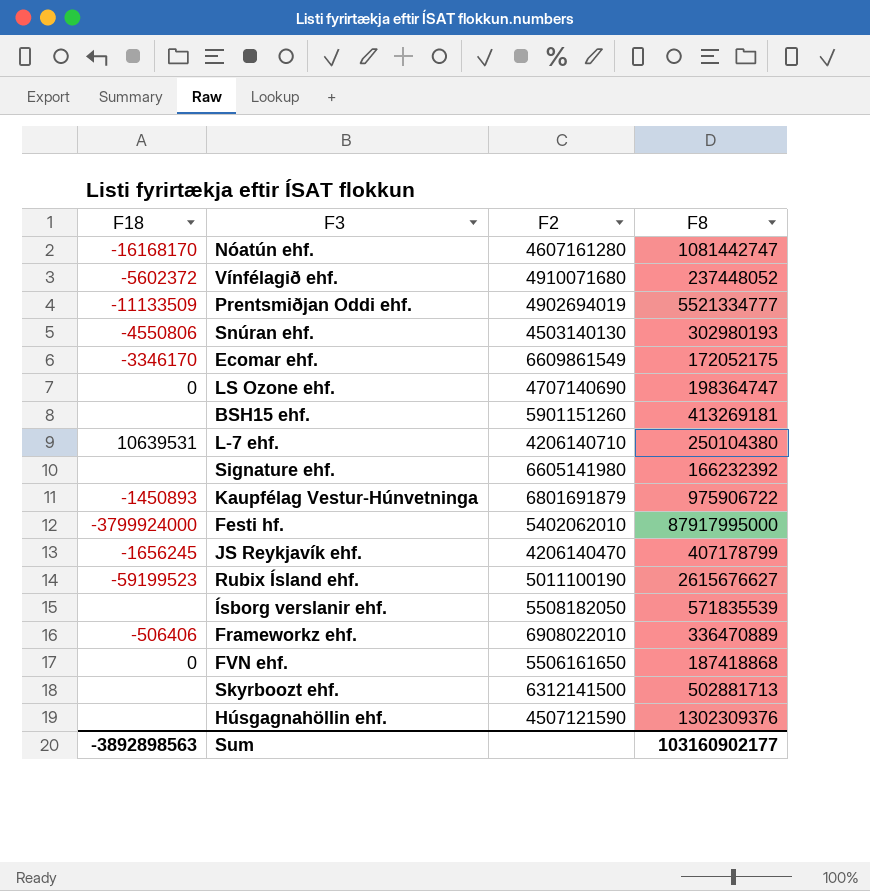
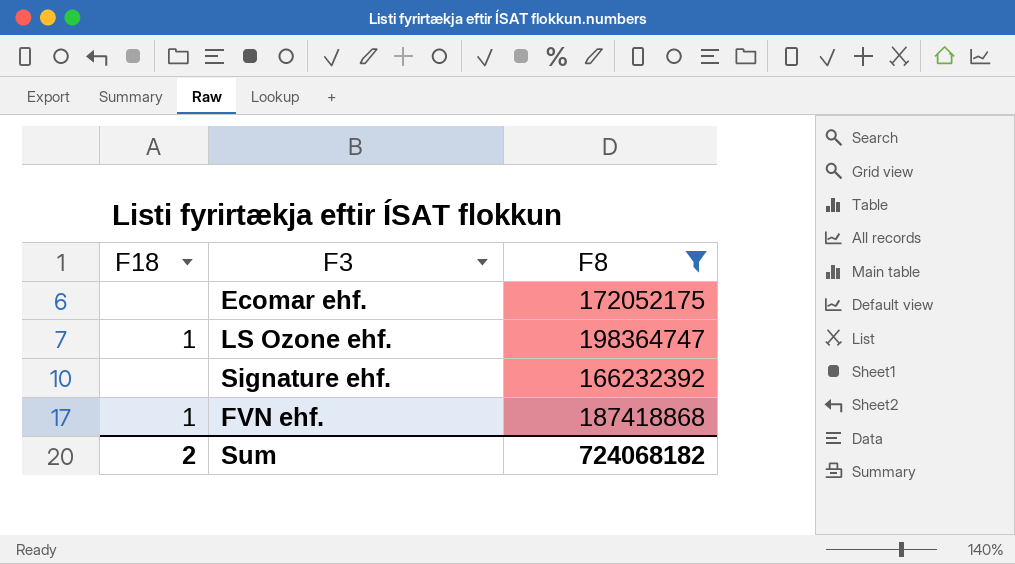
filter: none -> F8 <= 198364747
column F2 | position: 3 -> none
Ecomar ehf. | F18: -3346170 -> none
LS Ozone ehf. | F18: 0 -> 1
FVN ehf. | F18: 0 -> 1
Sum | F18: -3892898563 -> 2
Sum | F8: 103160902177 -> 724068182

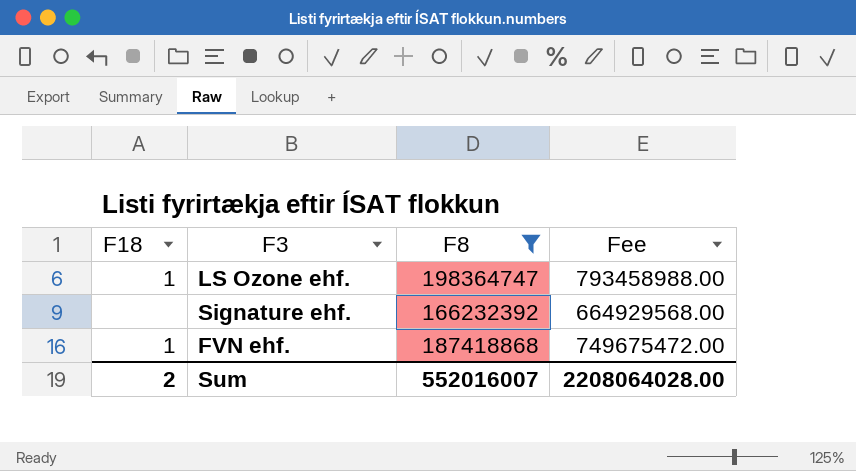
column Fee | formula: none -> [F8] * 4
row Ecomar ehf.: none | 172052175 -> none
Sum | F8: 724068182 -> 552016007

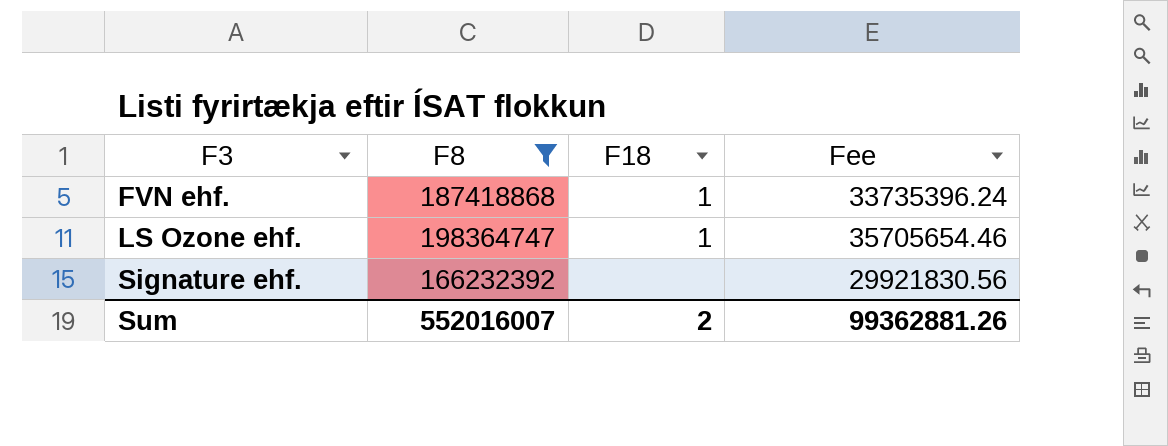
row order: none -> F3 ascending
column F18 | position: 1 -> 3
column Fee | formula: [F8] * 4 -> [F8] * 0.18
Sum | Fee: 2208064028.00 -> 99362881.26

